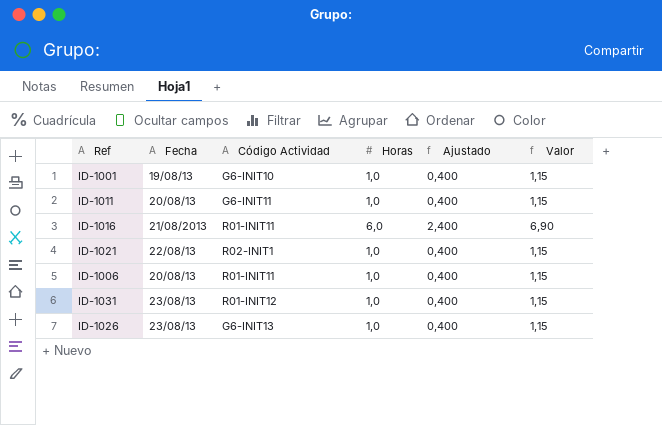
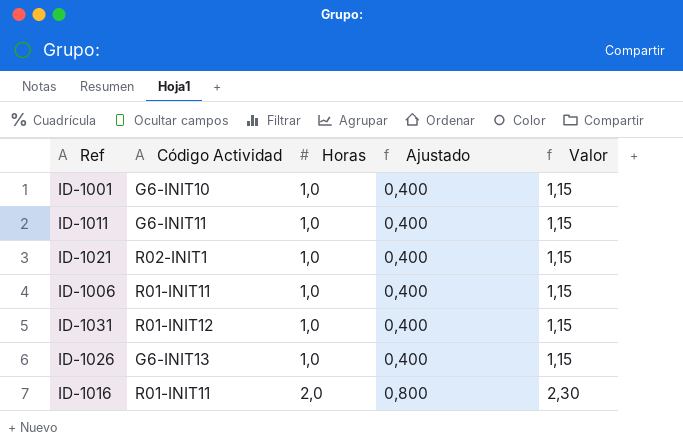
row order: none -> Horas ascending
column Fecha | position: 2 -> none
ID-1016 | Horas: 6,0 -> 2,0
ID-1016 | Ajustado: 2,400 -> 0,800
ID-1016 | Valor: 6,90 -> 2,30

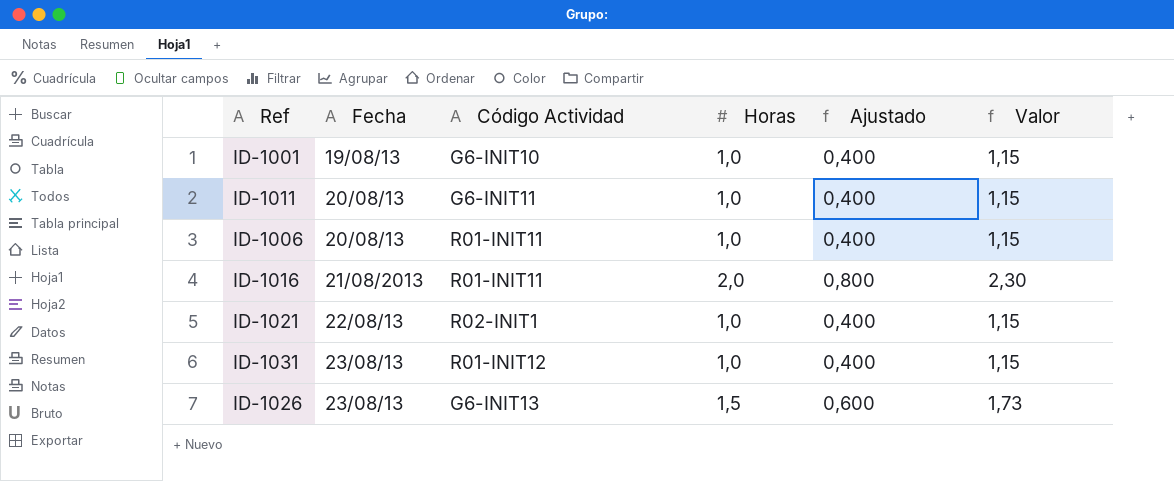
row order: Horas ascending -> Fecha ascending
column Fecha | position: none -> 2
ID-1026 | Horas: 1,0 -> 1,5
ID-1026 | Ajustado: 0,400 -> 0,600
ID-1026 | Valor: 1,15 -> 1,73

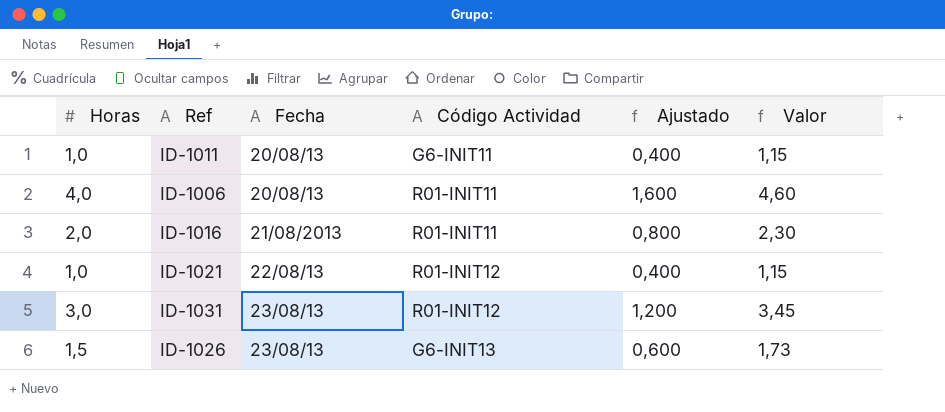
column Horas | position: 4 -> 1
row ID-1001: 19/08/13 | G6-INIT10 | 1,0 | 0,400 | 1,15 -> none
ID-1006 | Horas: 1,0 -> 4,0
ID-1006 | Ajustado: 0,400 -> 1,600
ID-1006 | Valor: 1,15 -> 4,60
ID-1021 | Código Actividad: R02-INIT1 -> R01-INIT12
ID-1031 | Horas: 1,0 -> 3,0
ID-1031 | Ajustado: 0,400 -> 1,200
ID-1031 | Valor: 1,15 -> 3,45

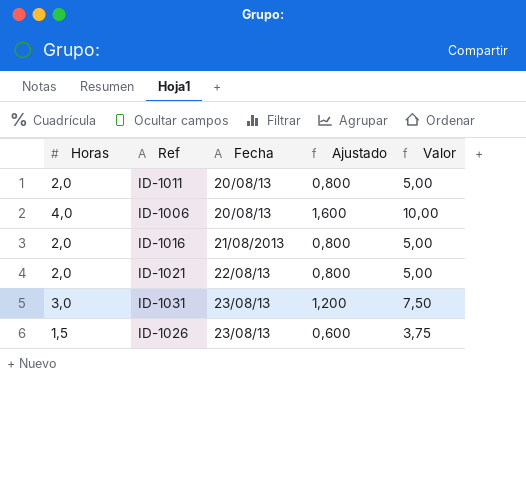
column Código Actividad | position: 4 -> none
column Valor | formula: [Horas] * 1,15 -> [Horas] * 2,5
ID-1011 | Horas: 1,0 -> 2,0
ID-1011 | Ajustado: 0,400 -> 0,800
ID-1021 | Horas: 1,0 -> 2,0
ID-1021 | Ajustado: 0,400 -> 0,800

